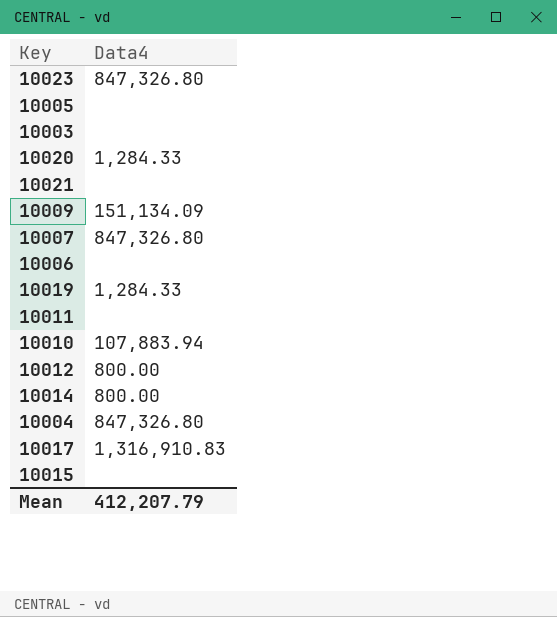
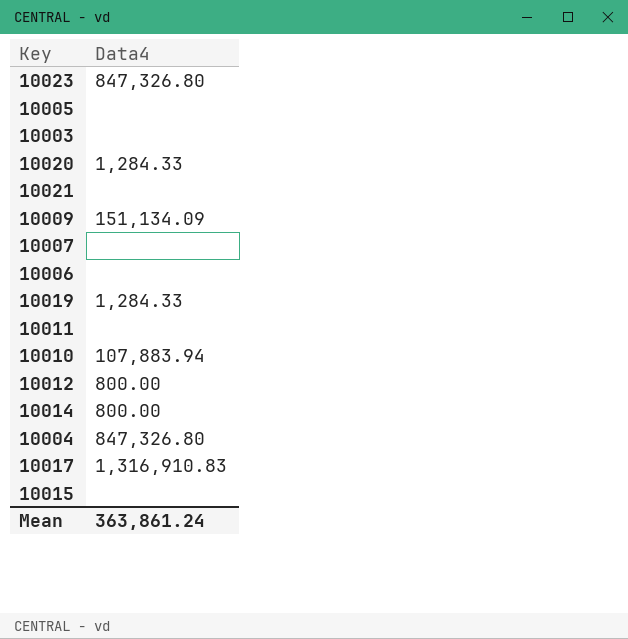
10007 | Data4: 847,326.80 -> none
Mean | Data4: 412,207.79 -> 363,861.24

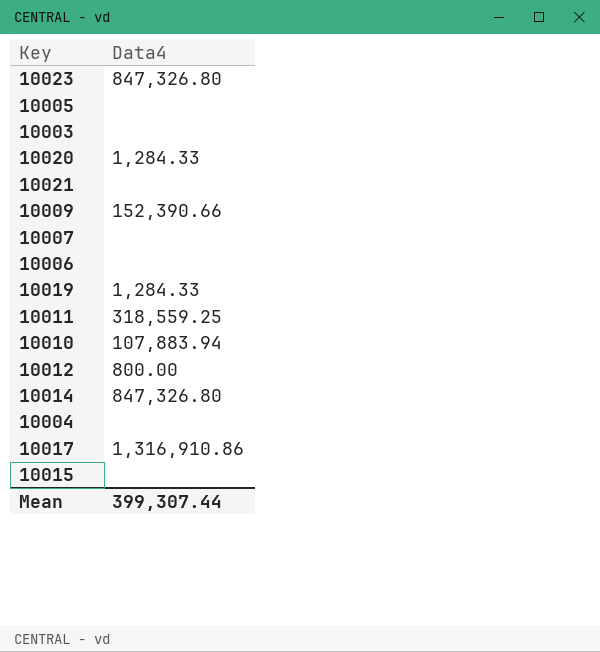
10009 | Data4: 151,134.09 -> 152,390.66
10011 | Data4: none -> 318,559.25
10014 | Data4: 800.00 -> 847,326.80
10004 | Data4: 847,326.80 -> none
10017 | Data4: 1,316,910.83 -> 1,316,910.86
Mean | Data4: 363,861.24 -> 399,307.44

